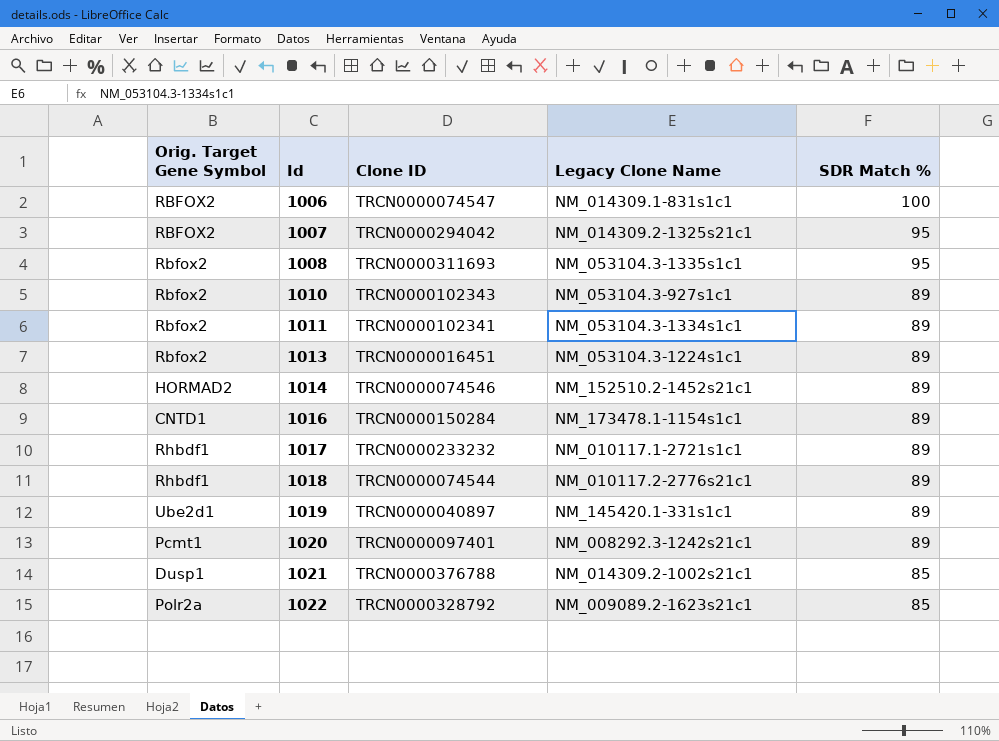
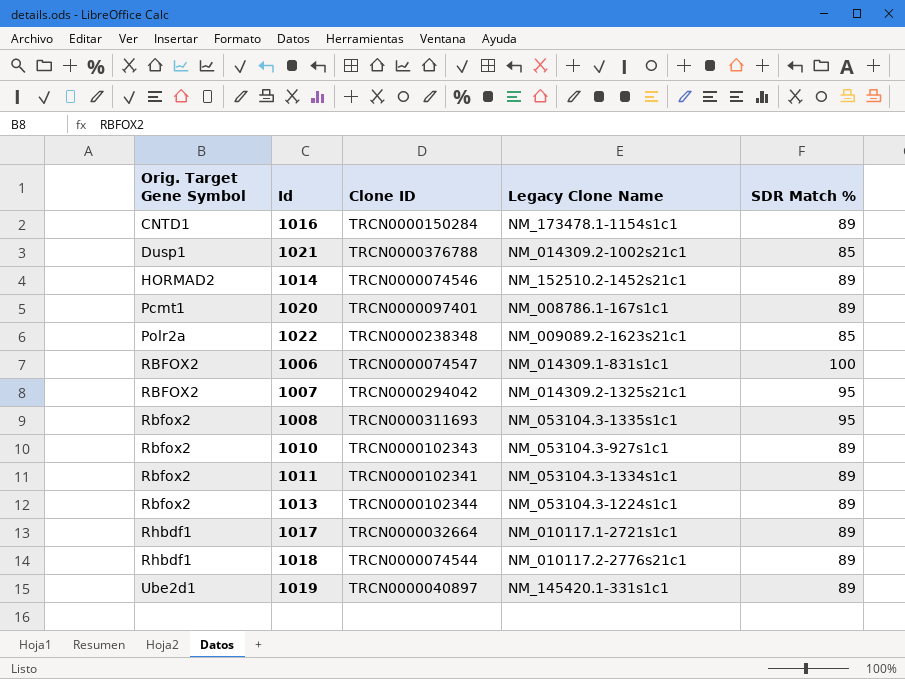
row order: Id ascending -> Orig. Target Gene Symbol ascending
1020 | Legacy Clone Name: NM_008292.3-1242s21c1 -> NM_008786.1-167s1c1
1022 | Clone ID: TRCN0000328792 -> TRCN0000238348
1013 | Clone ID: TRCN0000016451 -> TRCN0000102344
1017 | Clone ID: TRCN0000233232 -> TRCN0000032664

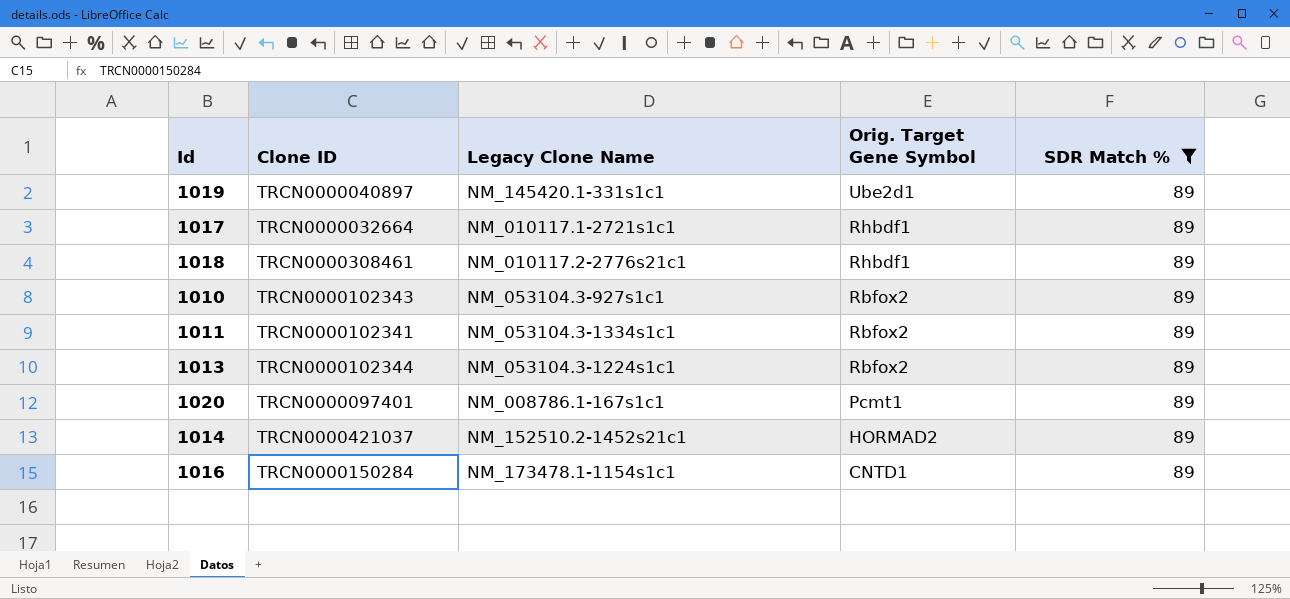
filter: none -> SDR Match % = 89
row order: Orig. Target Gene Symbol ascending -> Orig. Target Gene Symbol descending
column Orig. Target Gene Symbol | position: 1 -> 4
1018 | Clone ID: TRCN0000074544 -> TRCN0000308461
1014 | Clone ID: TRCN0000074546 -> TRCN0000421037

